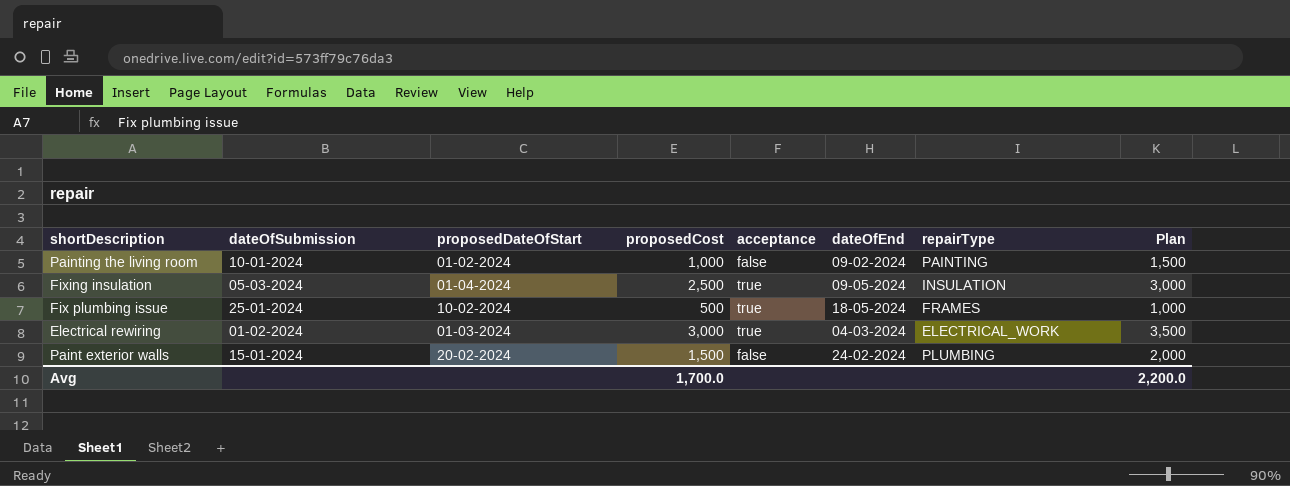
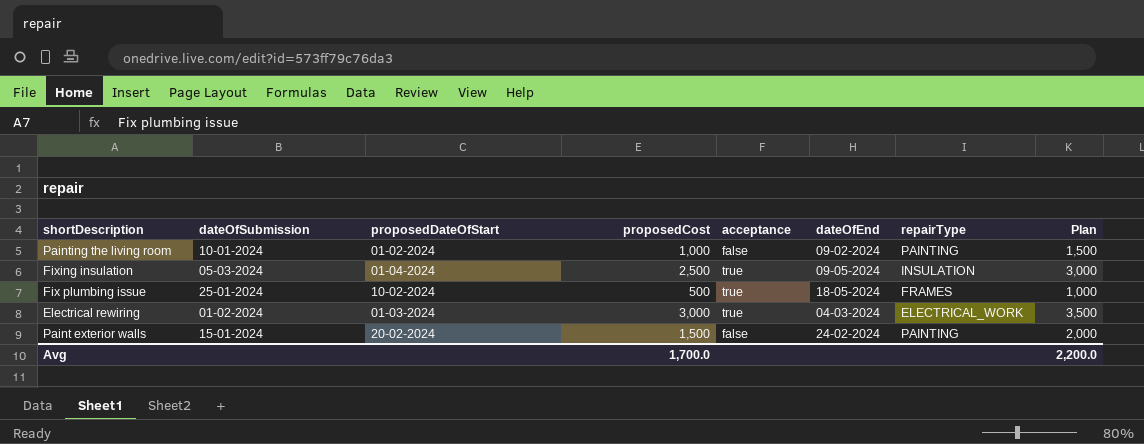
Paint exterior walls | repairType: PLUMBING -> PAINTING

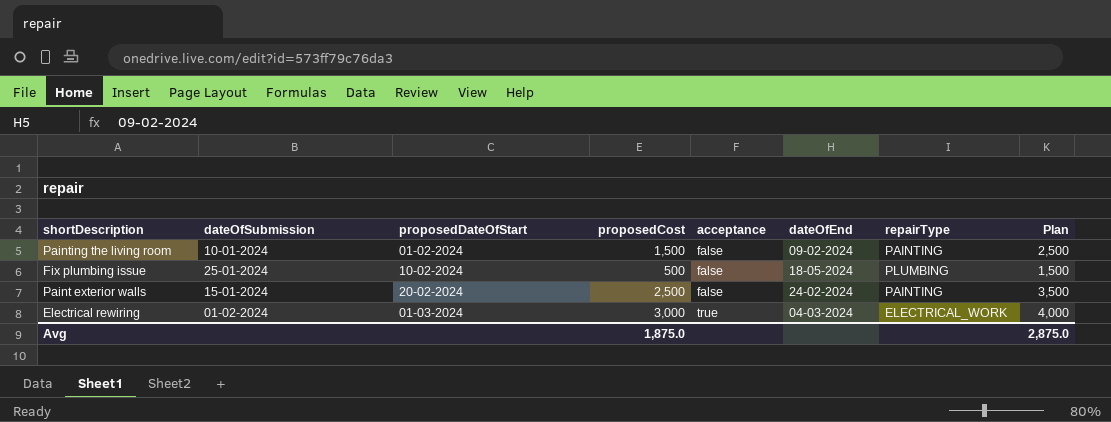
row order: none -> proposedDateOfStart ascending
column Plan | formula: [proposedCost] + 500 -> [proposedCost] + 1000
row Fixing insulation: 05-03-2024 | 01-04-2024 | 2,500 | true | 09-05-2024 | INSULATION | 3,000 -> none
Painting the living room | proposedCost: 1,000 -> 1,500
Fix plumbing issue | acceptance: true -> false
Fix plumbing issue | repairType: FRAMES -> PLUMBING
Paint exterior walls | proposedCost: 1,500 -> 2,500
Avg | proposedCost: 1,700.0 -> 1,875.0
Avg | Plan: 2,200.0 -> 2,875.0

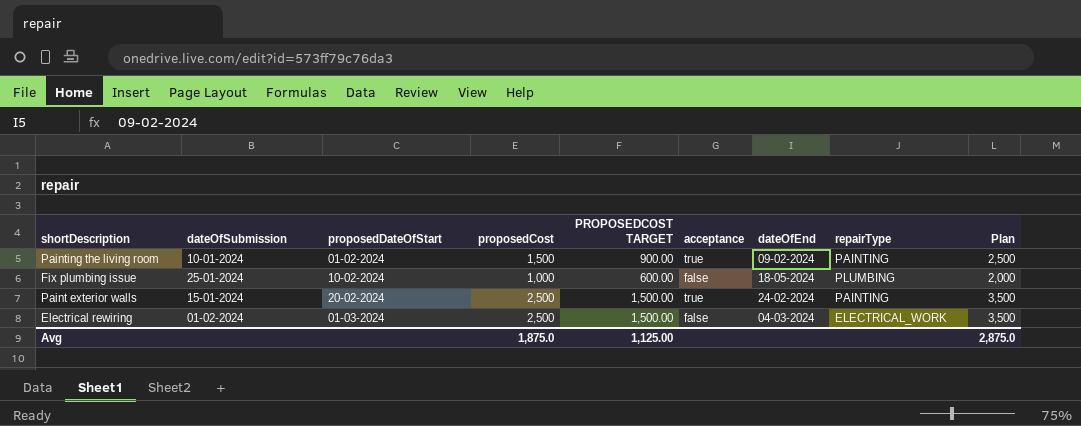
column PROPOSEDCOST TARGET | formula: none -> [proposedCost] * 0.6
Painting the living room | acceptance: false -> true
Fix plumbing issue | proposedCost: 500 -> 1,000
Fix plumbing issue | Plan: 1,500 -> 2,000
Paint exterior walls | acceptance: false -> true
Electrical rewiring | proposedCost: 3,000 -> 2,500
Electrical rewiring | acceptance: true -> false
Electrical rewiring | Plan: 4,000 -> 3,500

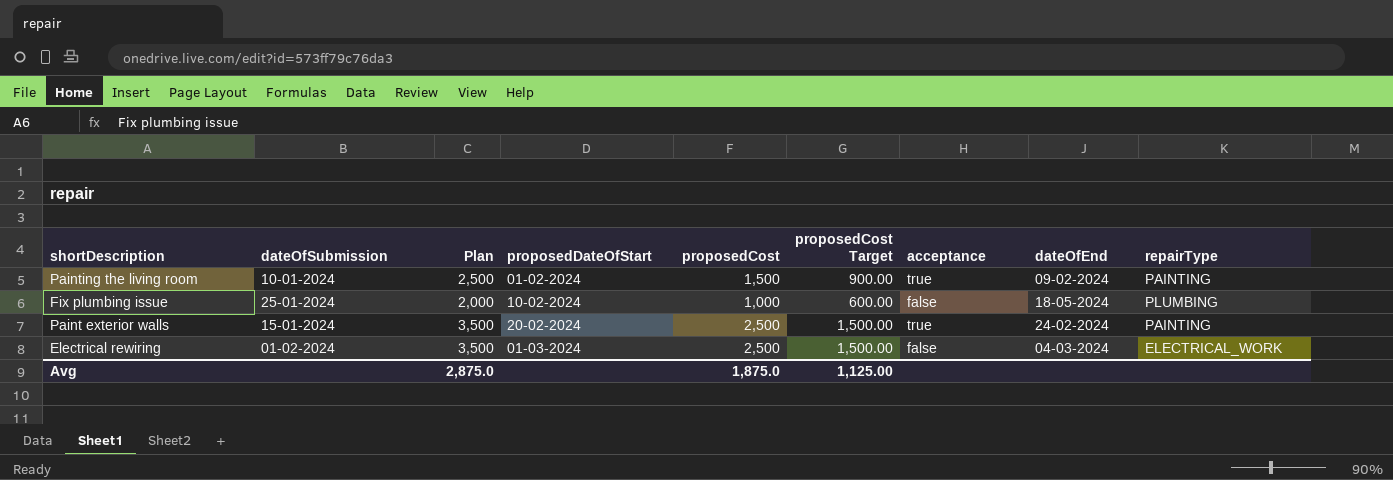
column Plan | position: 9 -> 3
column name: PROPOSEDCOST TARGET -> proposedCost Target

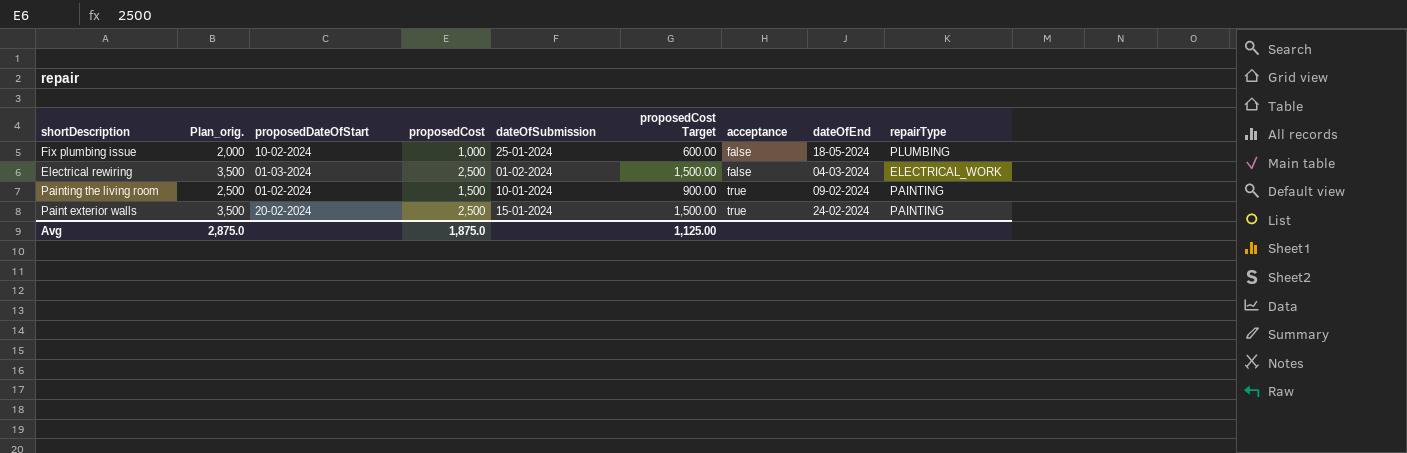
row order: proposedDateOfStart ascending -> acceptance ascending
column name: Plan -> Plan_orig.
column dateOfSubmission | position: 2 -> 5

